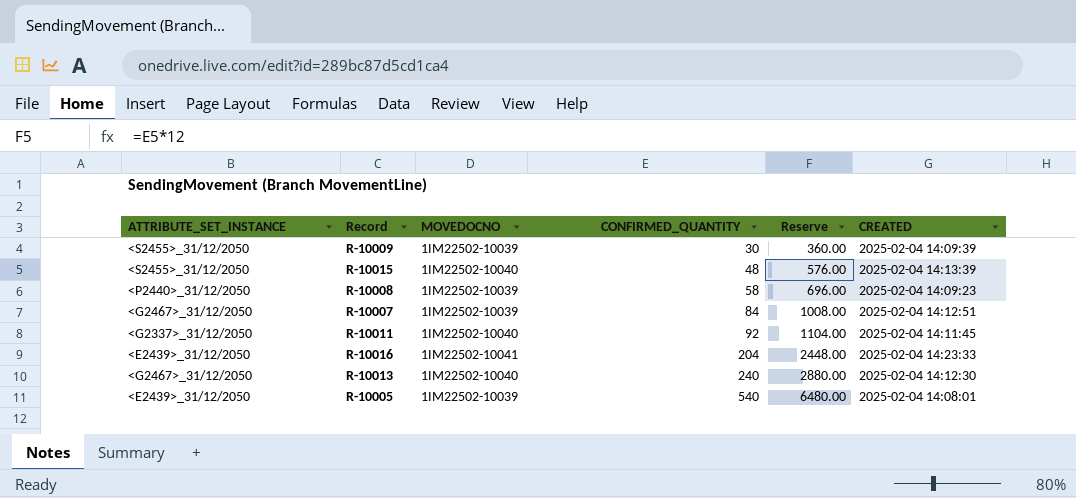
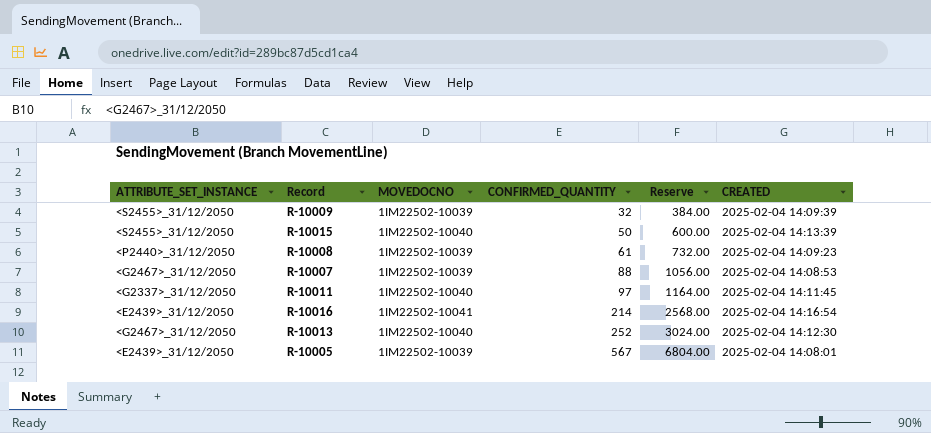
R-10009 | CONFIRMED_QUANTITY: 30 -> 32
R-10009 | Reserve: 360.00 -> 384.00
R-10015 | CONFIRMED_QUANTITY: 48 -> 50
R-10015 | Reserve: 576.00 -> 600.00
R-10008 | CONFIRMED_QUANTITY: 58 -> 61
R-10008 | Reserve: 696.00 -> 732.00
R-10007 | CONFIRMED_QUANTITY: 84 -> 88
R-10007 | Reserve: 1008.00 -> 1056.00
R-10007 | CREATED: 2025-02-04 14:12:51 -> 2025-02-04 14:08:53
R-10011 | CONFIRMED_QUANTITY: 92 -> 97
R-10011 | Reserve: 1104.00 -> 1164.00
R-10016 | CONFIRMED_QUANTITY: 204 -> 214
R-10016 | Reserve: 2448.00 -> 2568.00
R-10016 | CREATED: 2025-02-04 14:23:33 -> 2025-02-04 14:16:54
R-10013 | CONFIRMED_QUANTITY: 240 -> 252
R-10013 | Reserve: 2880.00 -> 3024.00
R-10005 | CONFIRMED_QUANTITY: 540 -> 567
R-10005 | Reserve: 6480.00 -> 6804.00

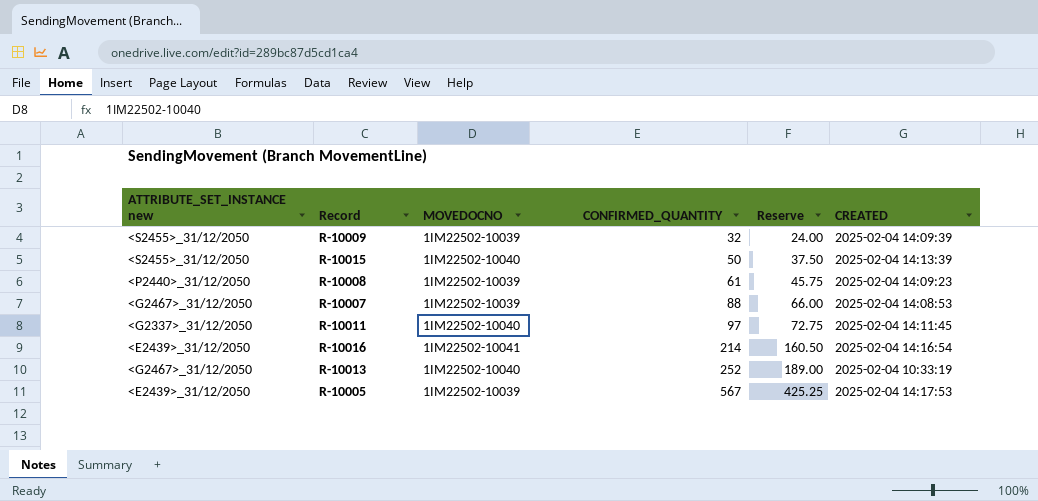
column name: ATTRIBUTE_SET_INSTANCE -> ATTRIBUTE_SET_INSTANCE new
column Reserve | formula: [CONFIRMED_QUANTITY] * 12 -> [CONFIRMED_QUANTITY] * 0.75
R-10013 | CREATED: 2025-02-04 14:12:30 -> 2025-02-04 10:33:19
R-10005 | CREATED: 2025-02-04 14:08:01 -> 2025-02-04 14:17:53

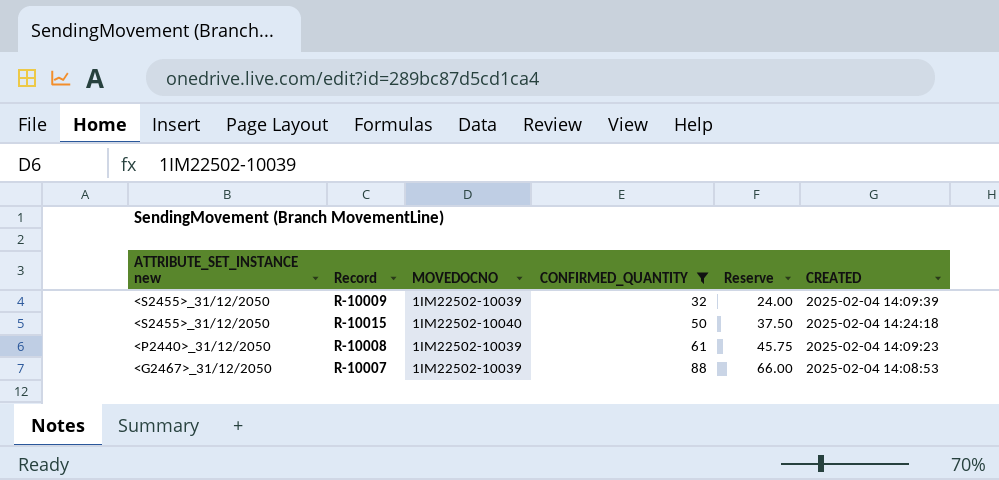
filter: none -> CONFIRMED_QUANTITY <= 88
R-10015 | CREATED: 2025-02-04 14:13:39 -> 2025-02-04 14:24:18

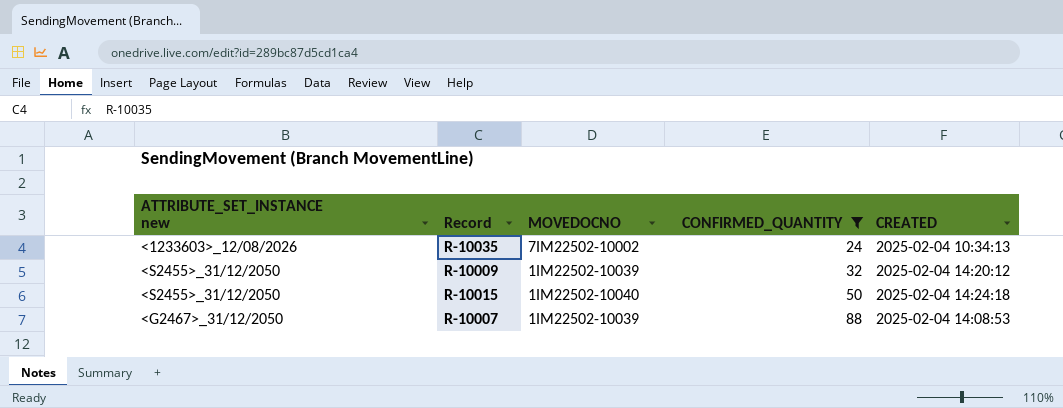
column Reserve | formula: [CONFIRMED_QUANTITY] * 0.75 -> none
row R-10008: <P2440>_31/12/2050 | 1IM22502-10039 | 61 | 45.75 | 2025-02-04 14:09:23 -> none
row R-10035: none -> <1233603>_12/08/2026 | 7IM22502-10002 | 24 | 2025-02-04 10:34:13
R-10009 | CREATED: 2025-02-04 14:09:39 -> 2025-02-04 14:20:12

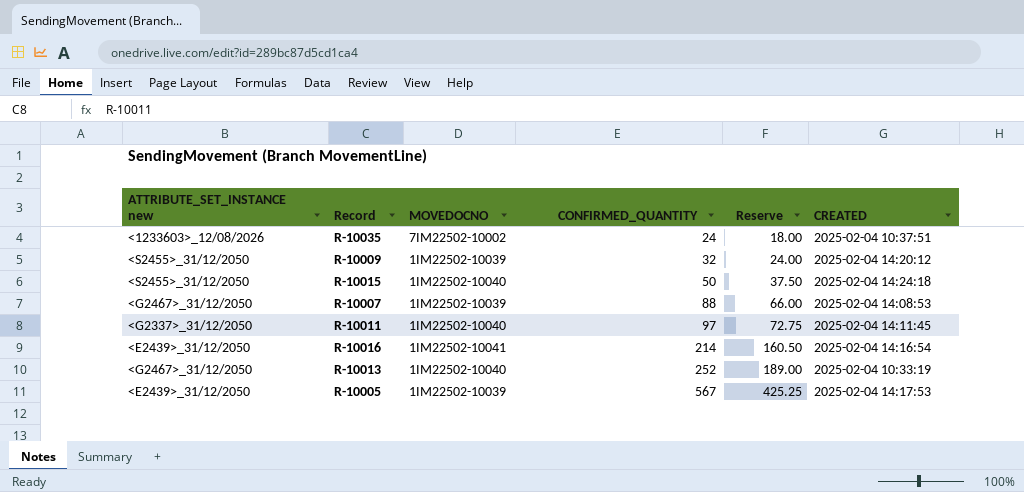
filter: CONFIRMED_QUANTITY <= 88 -> none
column Reserve | formula: none -> [CONFIRMED_QUANTITY] * 0.75
R-10035 | CREATED: 2025-02-04 10:34:13 -> 2025-02-04 10:37:51

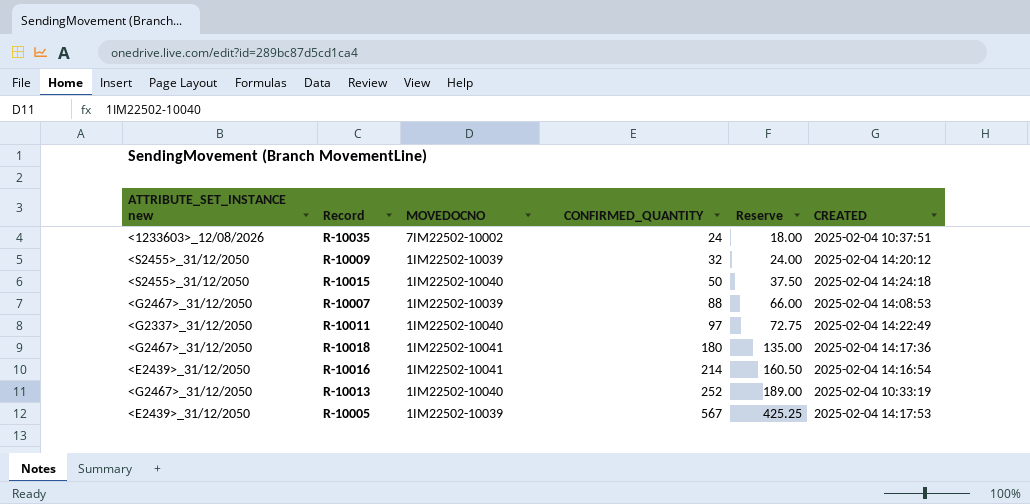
R-10011 | CREATED: 2025-02-04 14:11:45 -> 2025-02-04 14:22:49
row R-10018: none -> <G2467>_31/12/2050 | 1IM22502-10041 | 180 | 135.00 | 2025-02-04 14:17:36

